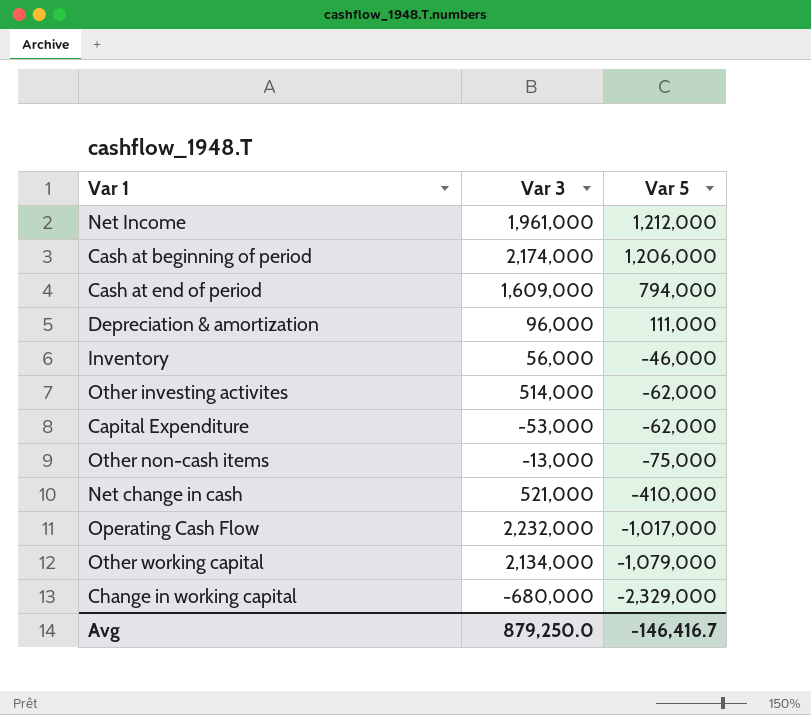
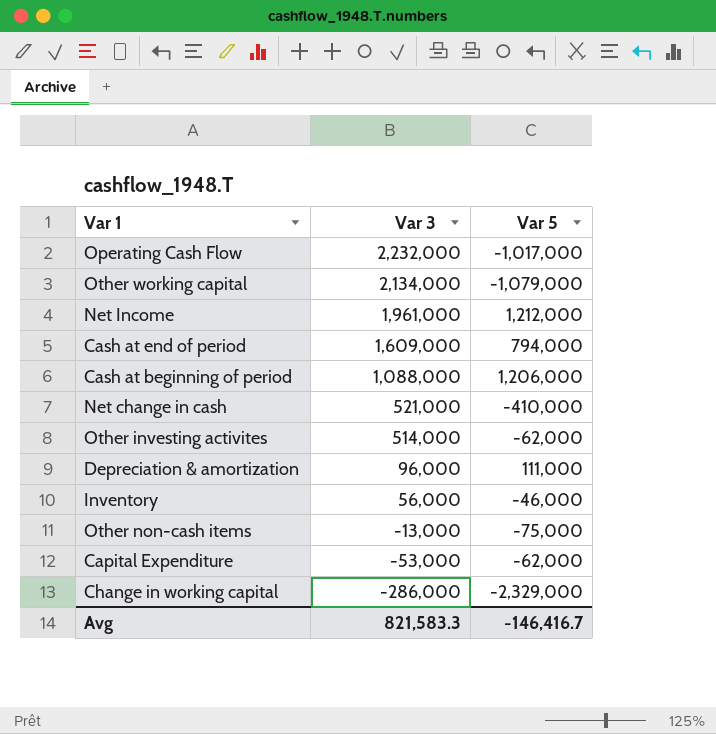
row order: Var 5 descending -> Var 3 descending
Cash at beginning of period | Var 3: 2,174,000 -> 1,088,000
Change in working capital | Var 3: -680,000 -> -286,000
Avg | Var 3: 879,250.0 -> 821,583.3

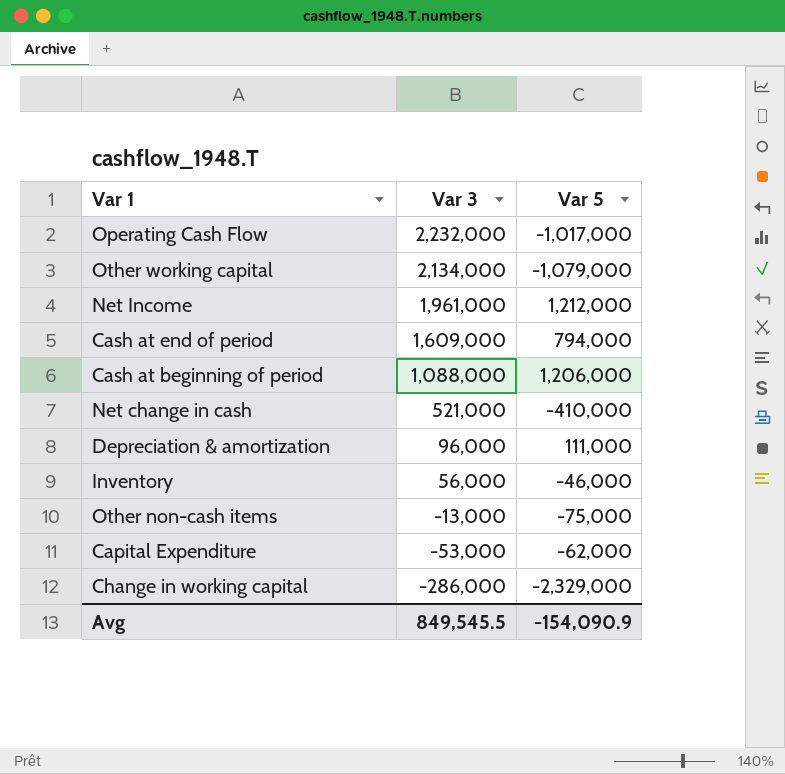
row Other investing activites: 514,000 | -62,000 -> none
Avg | Var 3: 821,583.3 -> 849,545.5
Avg | Var 5: -146,416.7 -> -154,090.9

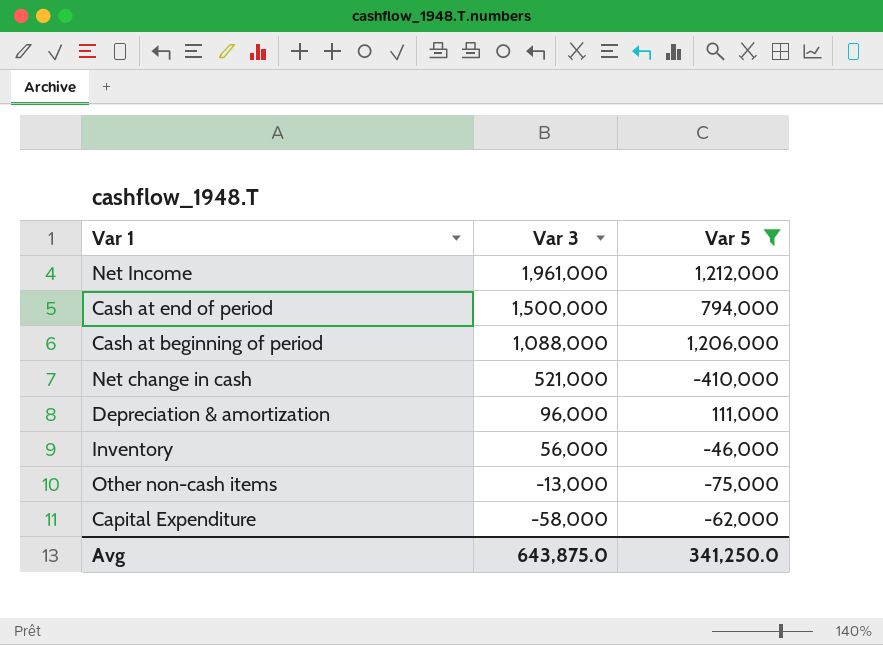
filter: none -> Var 5 >= -410,000
Cash at end of period | Var 3: 1,609,000 -> 1,500,000
Capital Expenditure | Var 3: -53,000 -> -58,000
Avg | Var 3: 849,545.5 -> 643,875.0
Avg | Var 5: -154,090.9 -> 341,250.0

